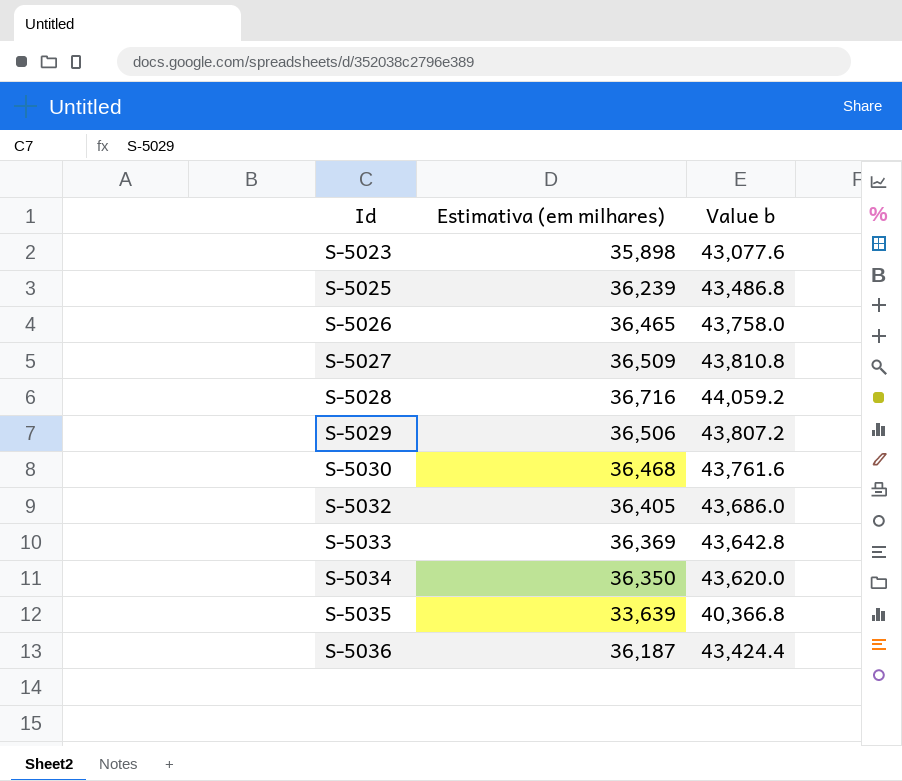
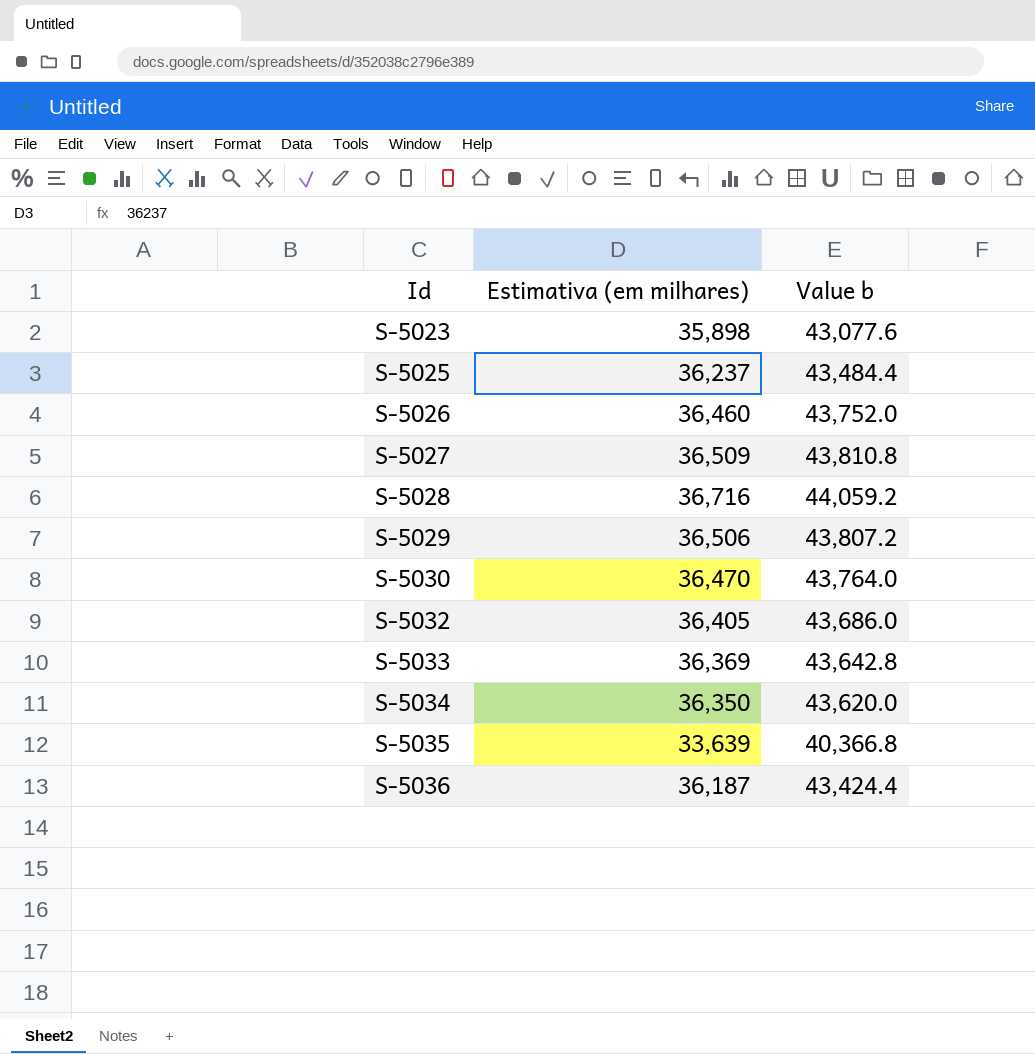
S-5025 | Estimativa (em milhares): 36,239 -> 36,237
S-5025 | Value b: 43,486.8 -> 43,484.4
S-5026 | Estimativa (em milhares): 36,465 -> 36,460
S-5026 | Value b: 43,758.0 -> 43,752.0
S-5030 | Estimativa (em milhares): 36,468 -> 36,470
S-5030 | Value b: 43,761.6 -> 43,764.0

